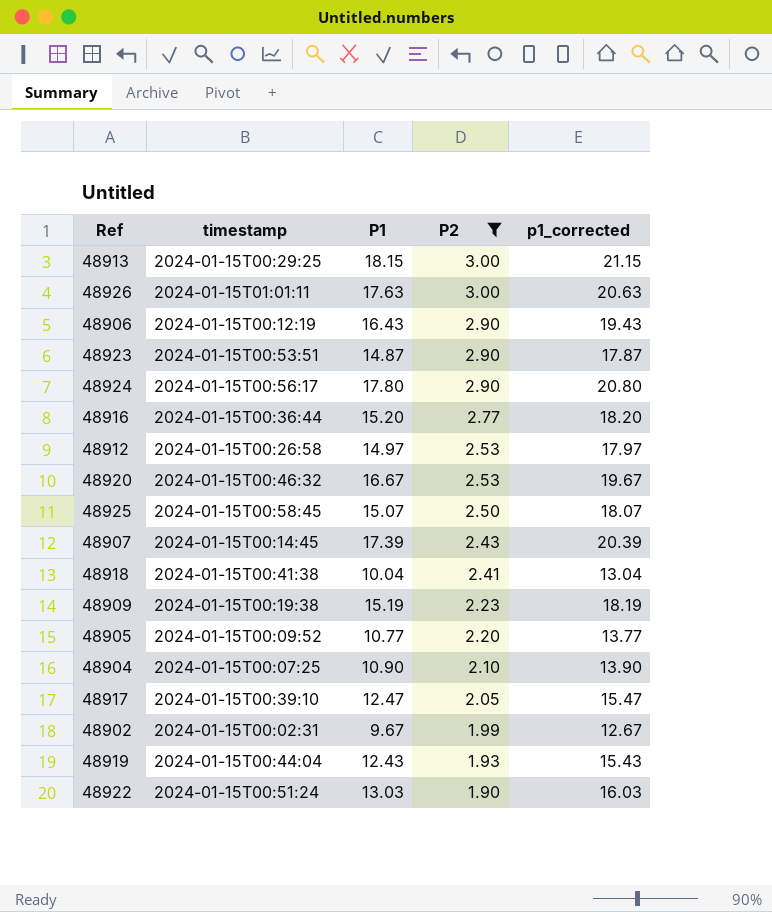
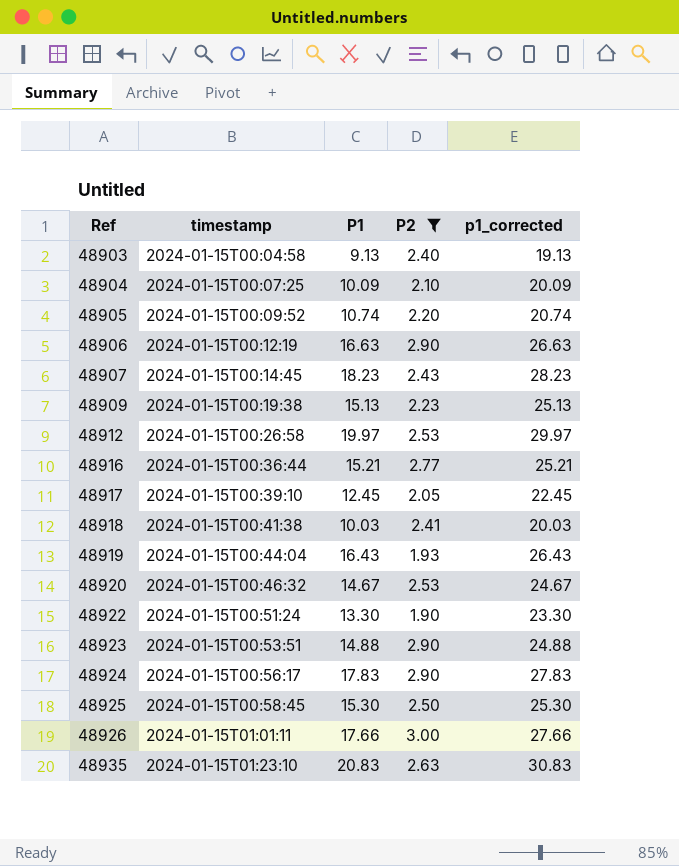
row order: P2 descending -> Ref ascending
column p1_corrected | formula: [P1] + 3 -> [P1] + 10
row 48913: 2024-01-15T00:29:25 | 18.15 | 3.00 | 21.15 -> none
row 48902: 2024-01-15T00:02:31 | 9.67 | 1.99 | 12.67 -> none
row 48903: none -> 2024-01-15T00:04:58 | 9.13 | 2.40 | 19.13
48904 | P1: 10.90 -> 10.09
48905 | P1: 10.77 -> 10.74
48906 | P1: 16.43 -> 16.63
48907 | P1: 17.39 -> 18.23
48909 | P1: 15.19 -> 15.13
48912 | P1: 14.97 -> 19.97
48916 | P1: 15.20 -> 15.21
48917 | P1: 12.47 -> 12.45
48918 | P1: 10.04 -> 10.03
48919 | P1: 12.43 -> 16.43
48920 | P1: 16.67 -> 14.67
48922 | P1: 13.03 -> 13.30
48923 | P1: 14.87 -> 14.88
48924 | P1: 17.80 -> 17.83
48925 | P1: 15.07 -> 15.30
48926 | P1: 17.63 -> 17.66
row 48935: none -> 2024-01-15T01:23:10 | 20.83 | 2.63 | 30.83

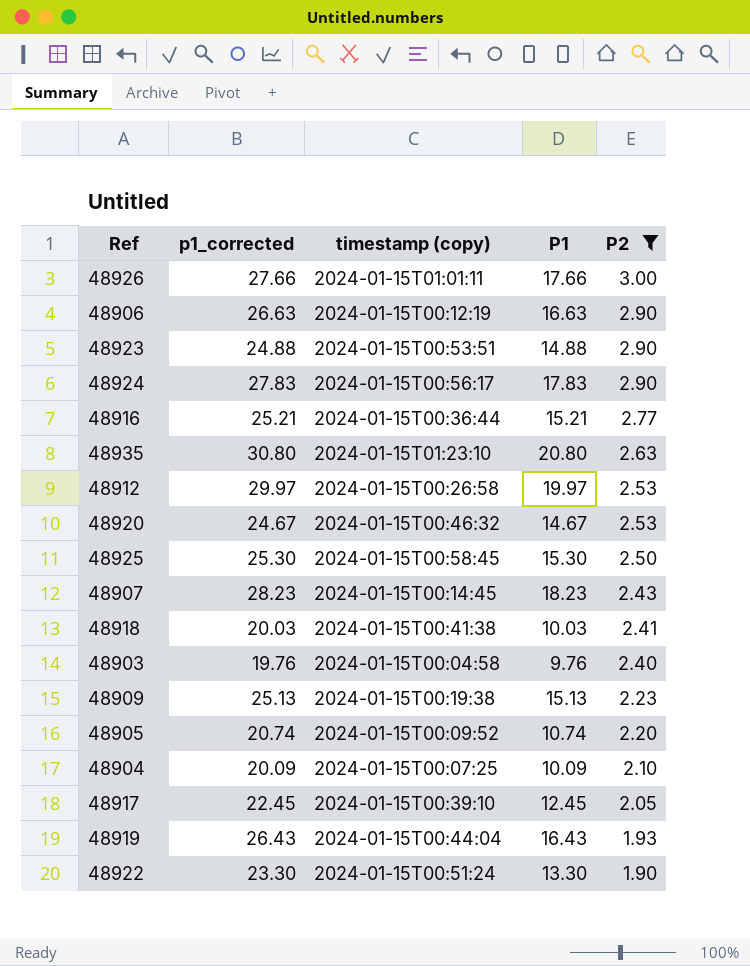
row order: Ref ascending -> P2 descending
column p1_corrected | position: 5 -> 2
column name: timestamp -> timestamp (copy)
48935 | p1_corrected: 30.83 -> 30.80
48935 | P1: 20.83 -> 20.80
48903 | p1_corrected: 19.13 -> 19.76
48903 | P1: 9.13 -> 9.76

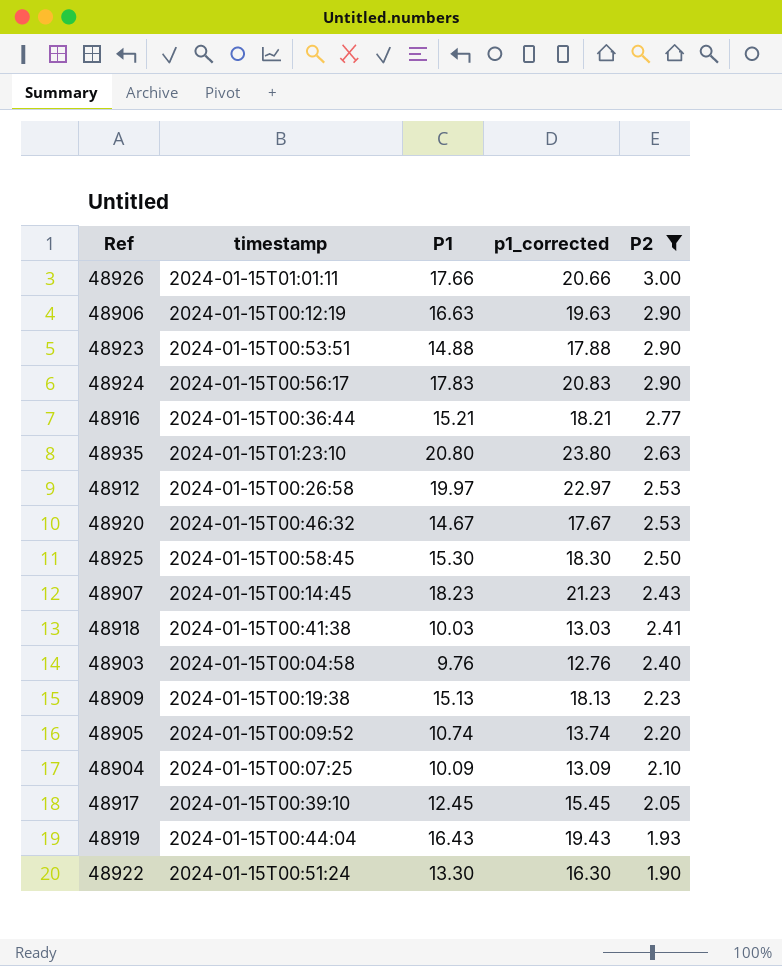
column name: timestamp (copy) -> timestamp
column p1_corrected | formula: [P1] + 10 -> [P1] + 3
column p1_corrected | position: 2 -> 4

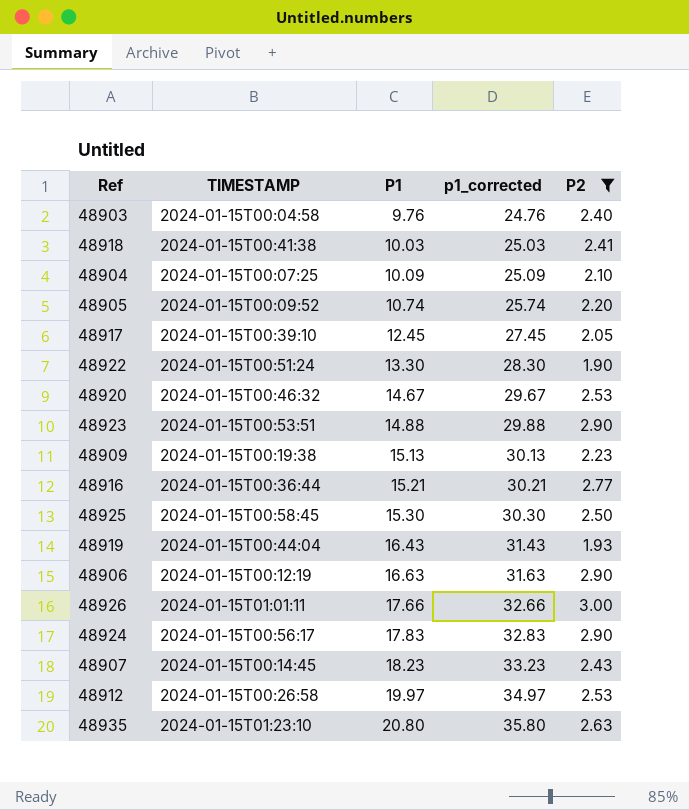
row order: P2 descending -> P1 ascending
column name: timestamp -> TIMESTAMP
column p1_corrected | formula: [P1] + 3 -> [P1] + 15

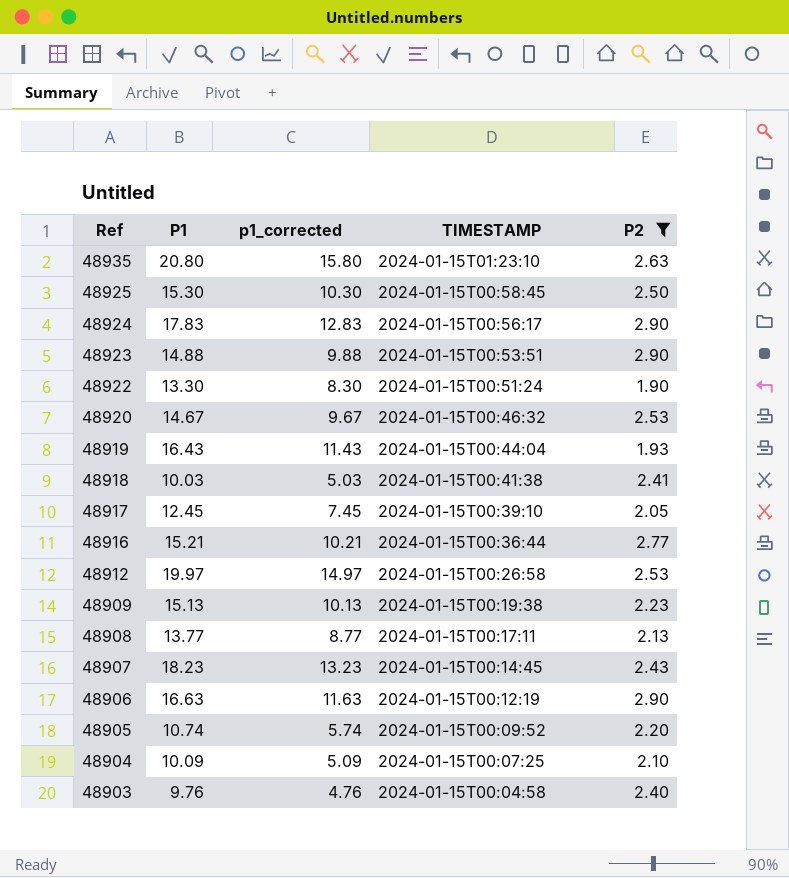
row order: P1 ascending -> Ref descending
column p1_corrected | formula: [P1] + 15 -> [P1] - 5
column TIMESTAMP | position: 2 -> 4
row 48926: 2024-01-15T01:01:11 | 17.66 | 32.66 | 3.00 -> none
row 48908: none -> 13.77 | 8.77 | 2024-01-15T00:17:11 | 2.13

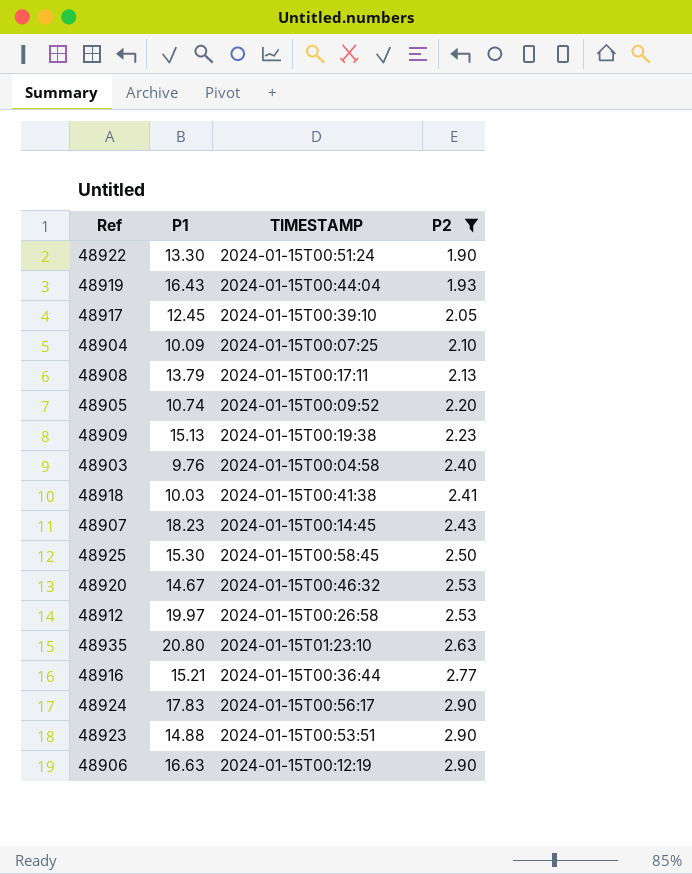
row order: Ref descending -> P2 ascending
column p1_corrected | formula: [P1] - 5 -> none
48908 | P1: 13.77 -> 13.79

